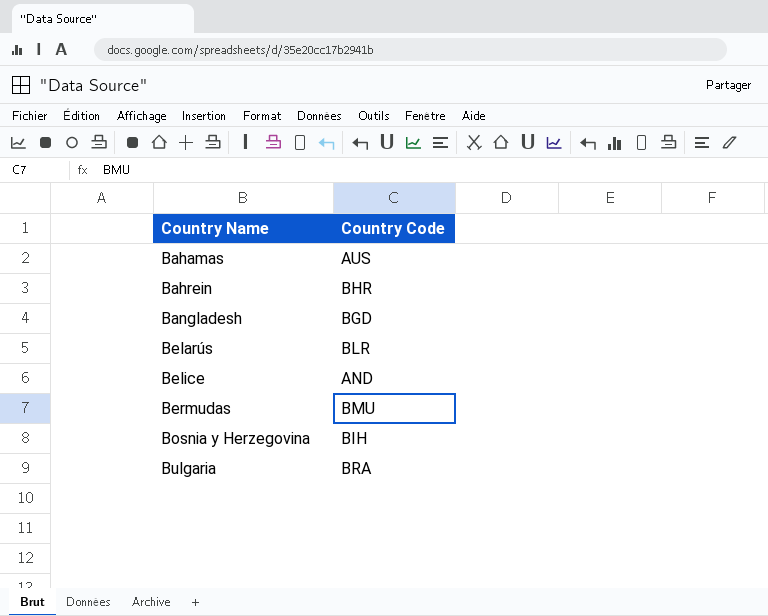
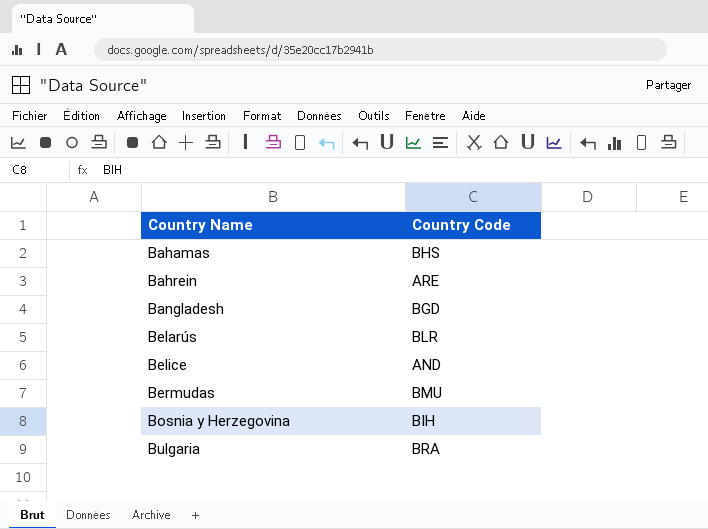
Bahamas | Country Code: AUS -> BHS
Bahrein | Country Code: BHR -> ARE

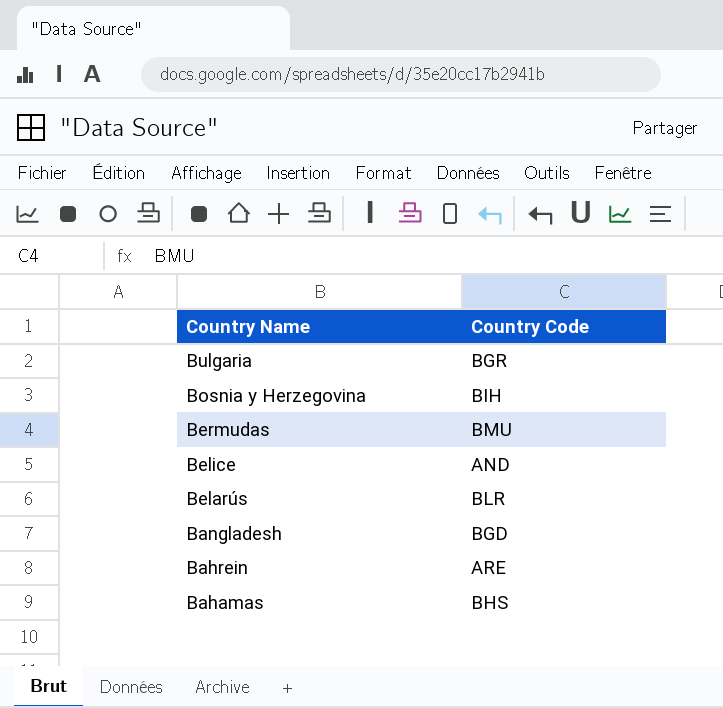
row order: Country Name ascending -> Country Name descending
Bulgaria | Country Code: BRA -> BGR

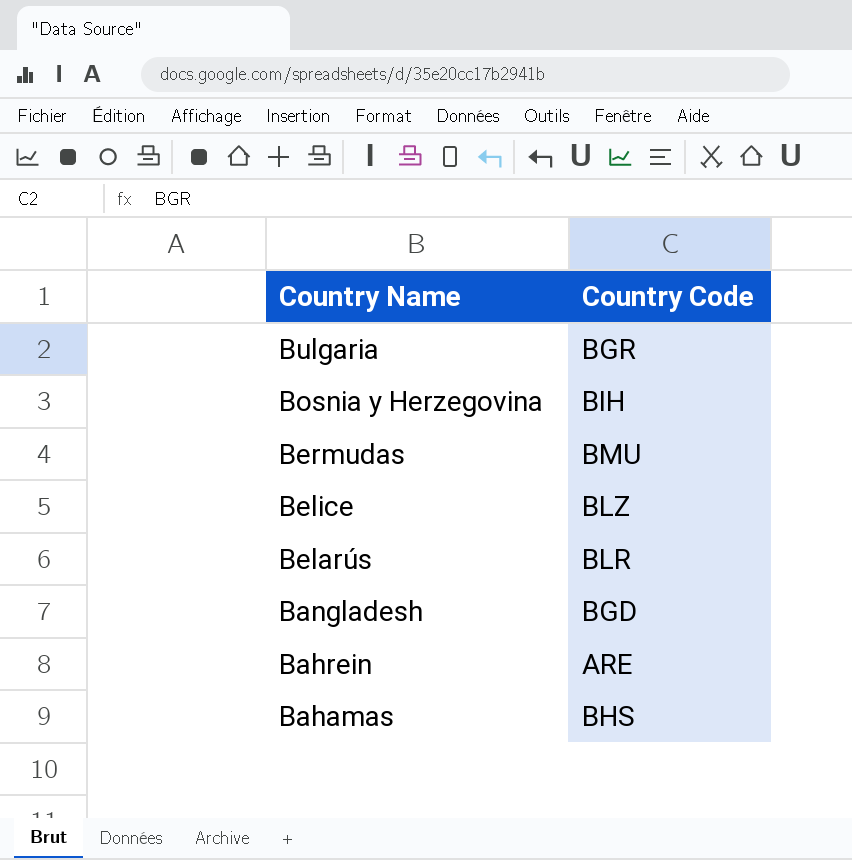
Belice | Country Code: AND -> BLZ

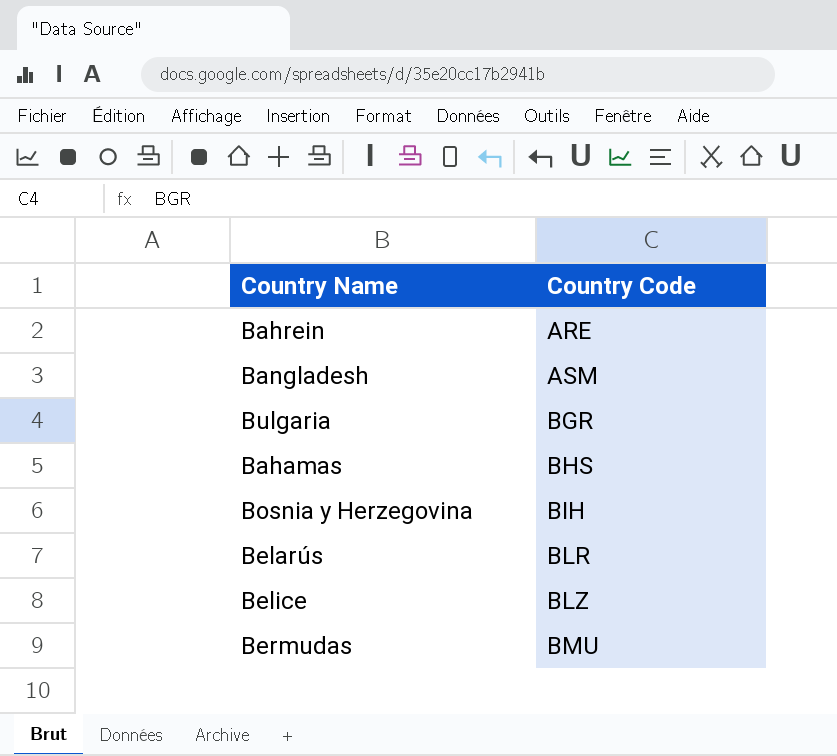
row order: Country Name descending -> Country Code ascending
Bangladesh | Country Code: BGD -> ASM

